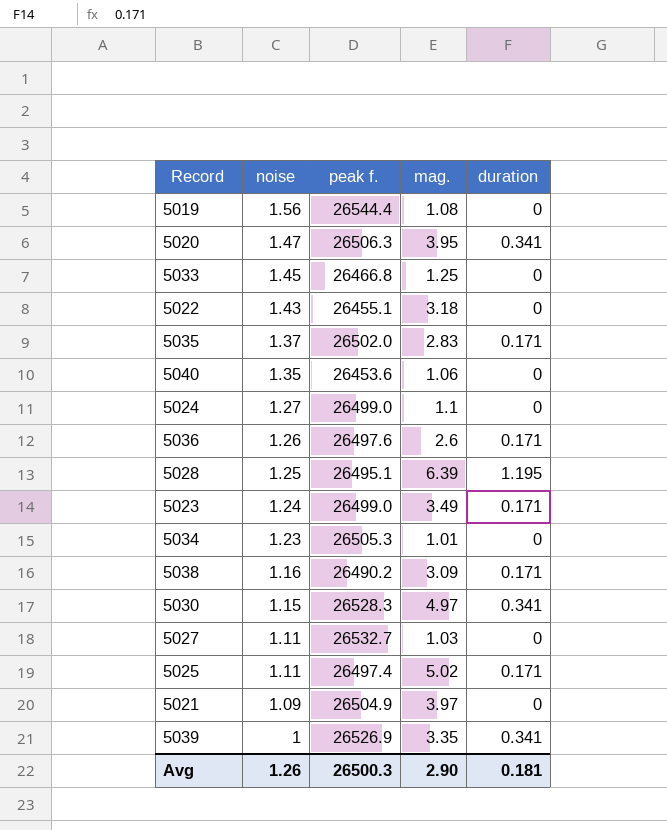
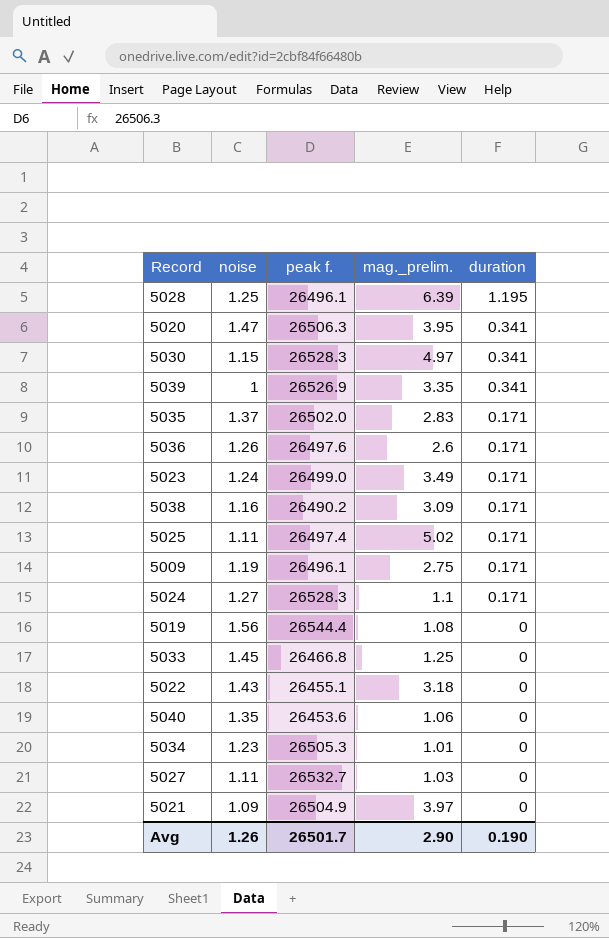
row order: noise descending -> duration descending
column name: mag. -> mag._prelim.
5028 | peak f.: 26495.1 -> 26496.1
row 5009: none -> 1.19 | 26496.1 | 2.75 | 0.171
5024 | peak f.: 26499.0 -> 26528.3
5024 | duration: 0 -> 0.171
Avg | peak f.: 26500.3 -> 26501.7
Avg | duration: 0.181 -> 0.190

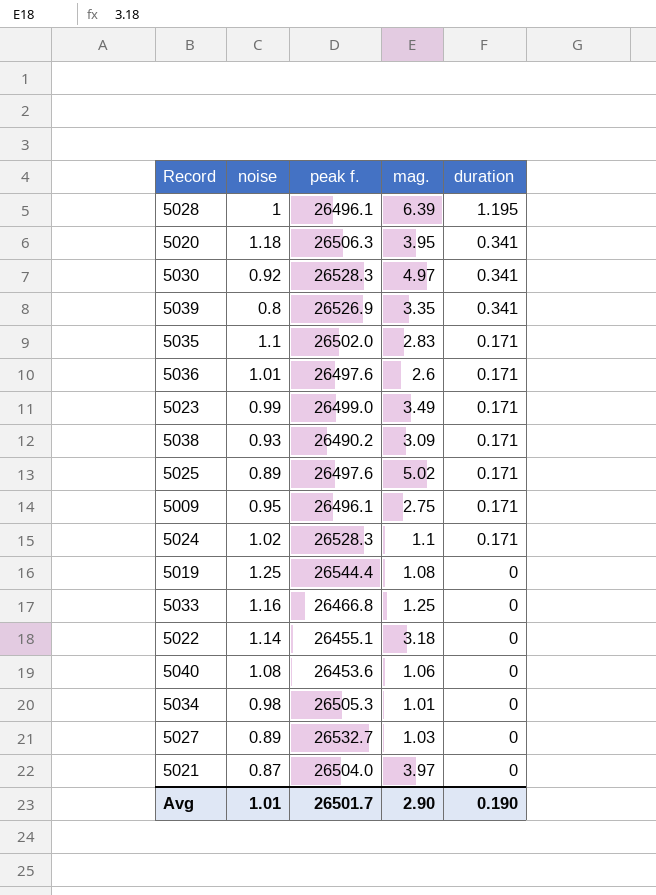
column name: mag._prelim. -> mag.
5028 | noise: 1.25 -> 1
5020 | noise: 1.47 -> 1.18
5030 | noise: 1.15 -> 0.92
5039 | noise: 1 -> 0.8
5035 | noise: 1.37 -> 1.1
5036 | noise: 1.26 -> 1.01
5023 | noise: 1.24 -> 0.99
5038 | noise: 1.16 -> 0.93
5025 | noise: 1.11 -> 0.89
5025 | peak f.: 26497.4 -> 26497.6
5009 | noise: 1.19 -> 0.95
5024 | noise: 1.27 -> 1.02
5019 | noise: 1.56 -> 1.25
5033 | noise: 1.45 -> 1.16
5022 | noise: 1.43 -> 1.14
5040 | noise: 1.35 -> 1.08
5034 | noise: 1.23 -> 0.98
5027 | noise: 1.11 -> 0.89
5021 | noise: 1.09 -> 0.87
5021 | peak f.: 26504.9 -> 26504.0
Avg | noise: 1.26 -> 1.01

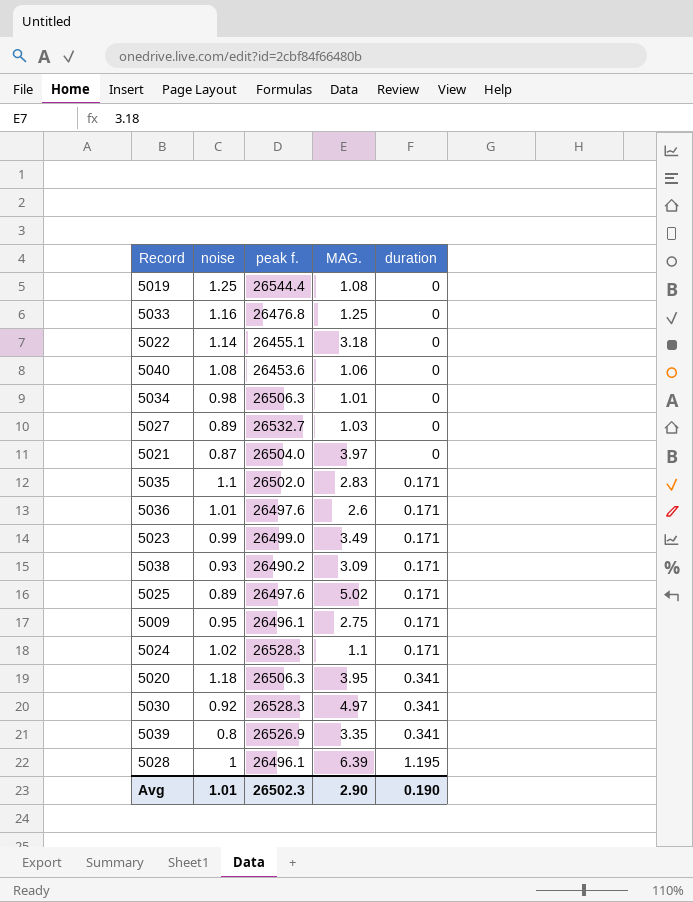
row order: duration descending -> duration ascending
column name: mag. -> MAG.
5033 | peak f.: 26466.8 -> 26476.8
5034 | peak f.: 26505.3 -> 26506.3
Avg | peak f.: 26501.7 -> 26502.3

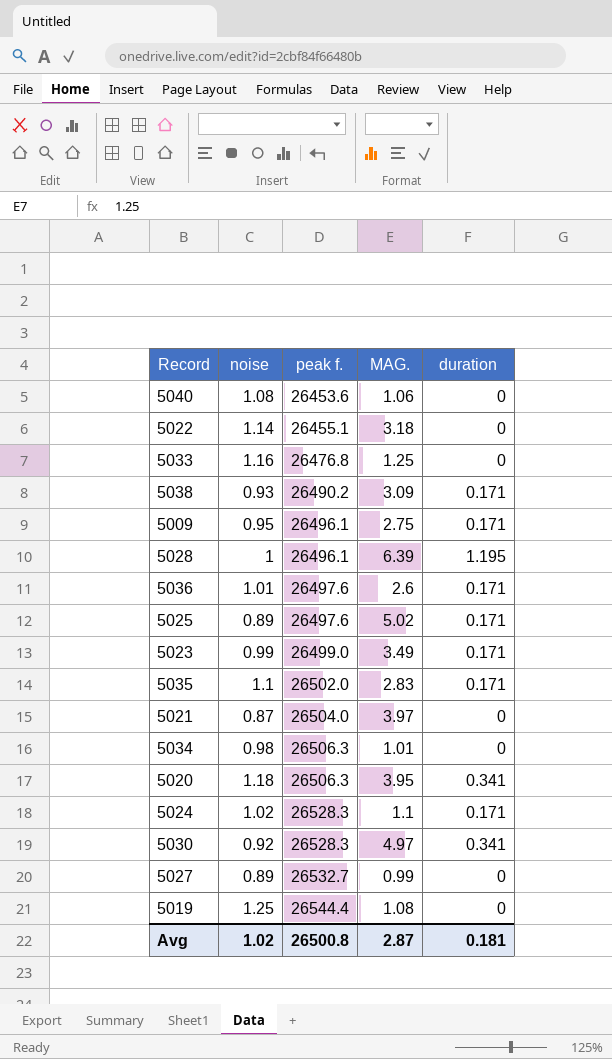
row order: duration ascending -> peak f. ascending
row 5039: 0.8 | 26526.9 | 3.35 | 0.341 -> none
5027 | MAG.: 1.03 -> 0.99
Avg | noise: 1.01 -> 1.02
Avg | peak f.: 26502.3 -> 26500.8
Avg | MAG.: 2.90 -> 2.87
Avg | duration: 0.190 -> 0.181

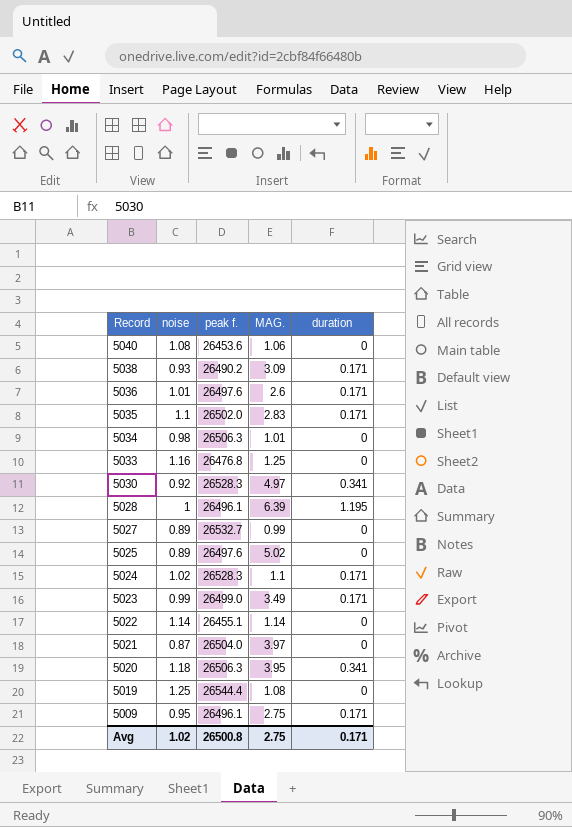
row order: peak f. ascending -> Record descending
5025 | duration: 0.171 -> 0
5022 | MAG.: 3.18 -> 1.14
Avg | MAG.: 2.87 -> 2.75
Avg | duration: 0.181 -> 0.171

